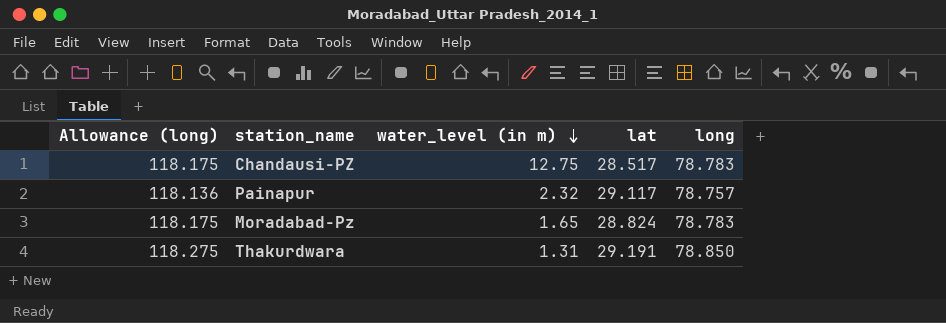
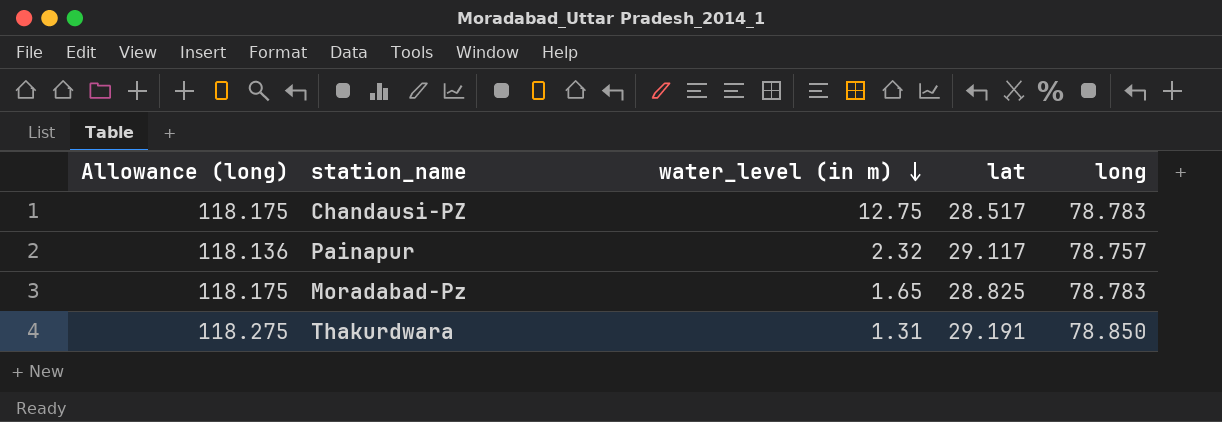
Moradabad-Pz | lat: 28.824 -> 28.825

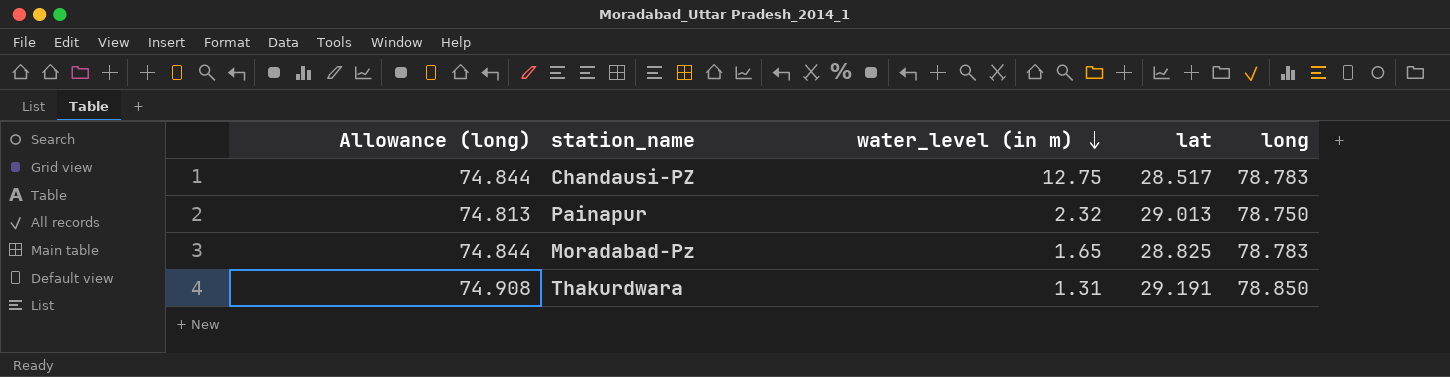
column Allowance (long) | formula: [long] * 1.5 -> [long] * 0.95
Painapur | lat: 29.117 -> 29.013
Painapur | long: 78.757 -> 78.750

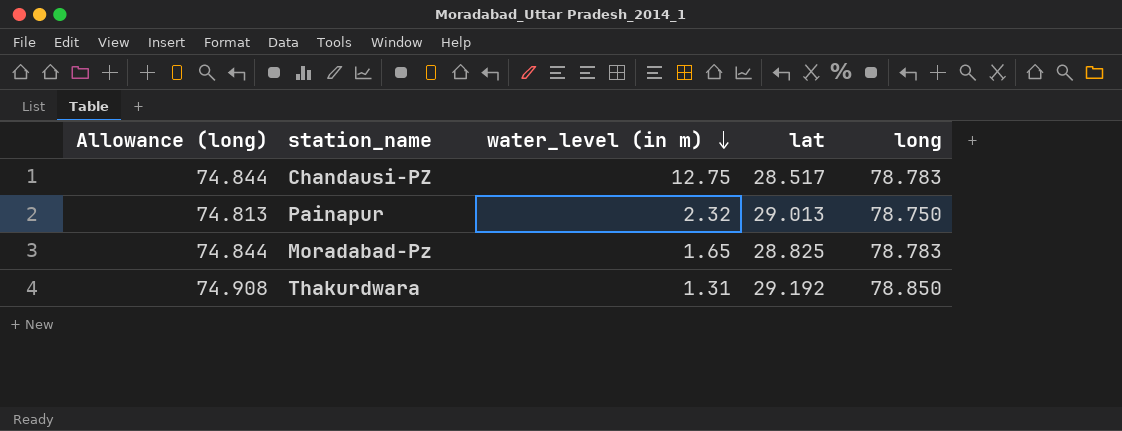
Thakurdwara | lat: 29.191 -> 29.192

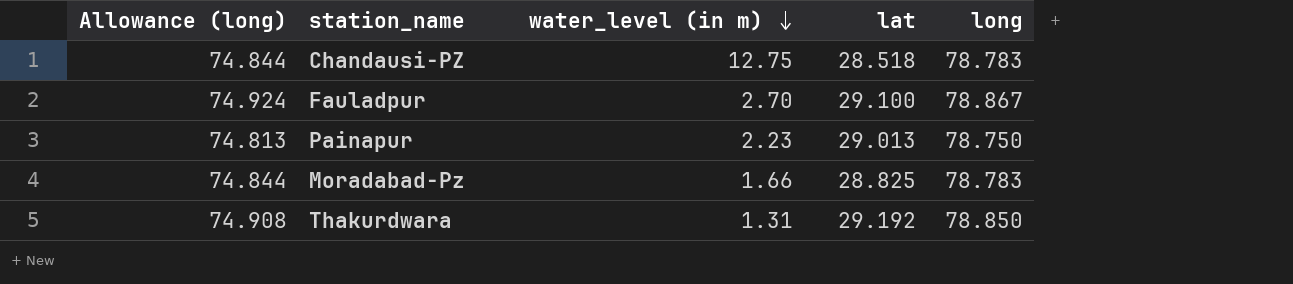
Chandausi-PZ | lat: 28.517 -> 28.518
row Fauladpur: none -> 74.924 | 2.70 | 29.100 | 78.867
Painapur | water_level (in m): 2.32 -> 2.23
Moradabad-Pz | water_level (in m): 1.65 -> 1.66

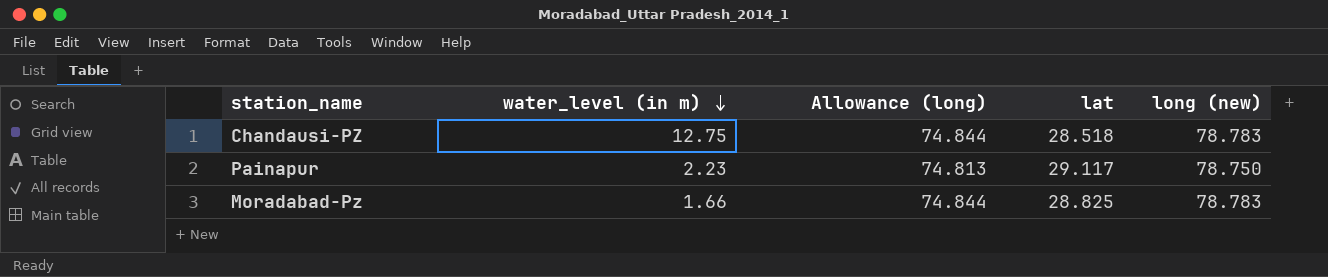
column Allowance (long) | position: 1 -> 3
column name: long -> long (new)
row Fauladpur: 74.924 | 2.70 | 29.100 | 78.867 -> none
row Thakurdwara: 74.908 | 1.31 | 29.192 | 78.850 -> none
Painapur | lat: 29.013 -> 29.117

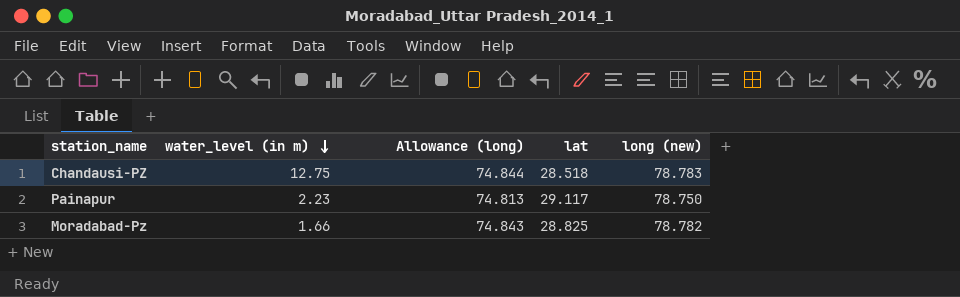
Moradabad-Pz | Allowance (long): 74.844 -> 74.843
Moradabad-Pz | long (new): 78.783 -> 78.782

